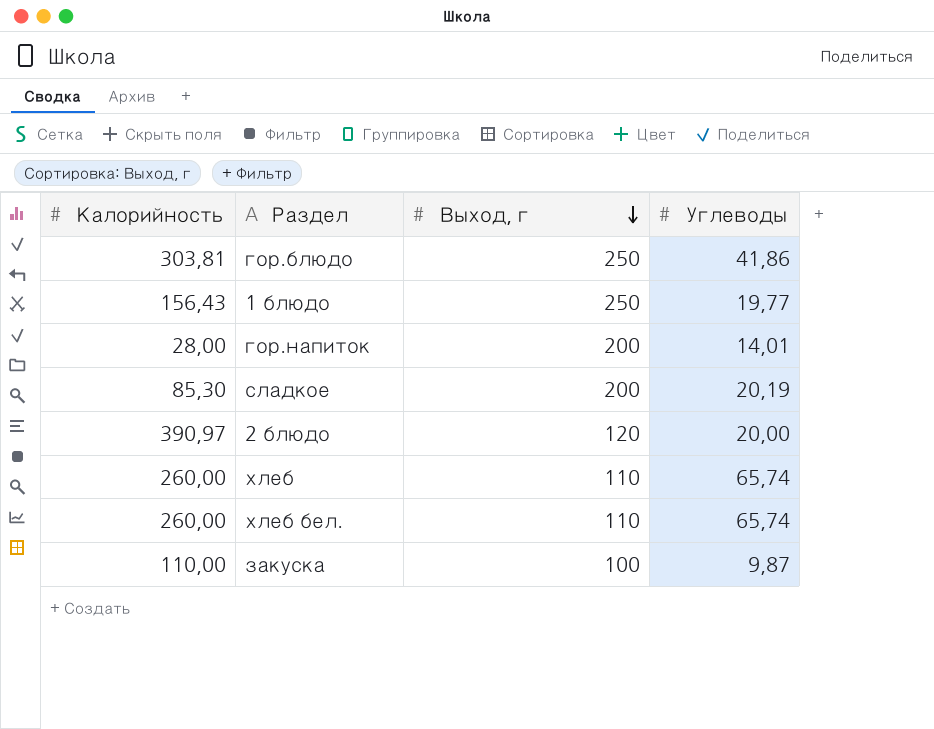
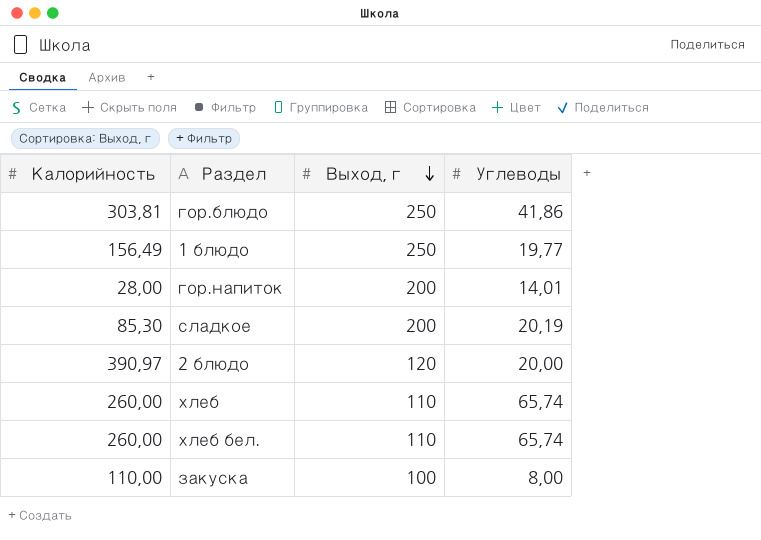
1 блюдо | Калорийность: 156,43 -> 156,49
закуска | Углеводы: 9,87 -> 8,00

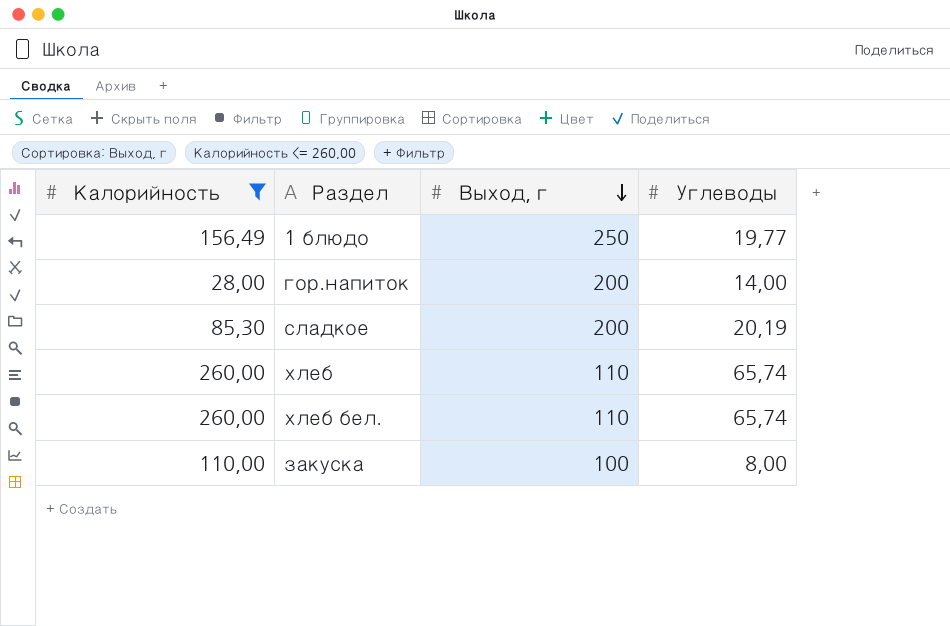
filter: none -> Калорийность <= 260,00
гор.напиток | Углеводы: 14,01 -> 14,00

